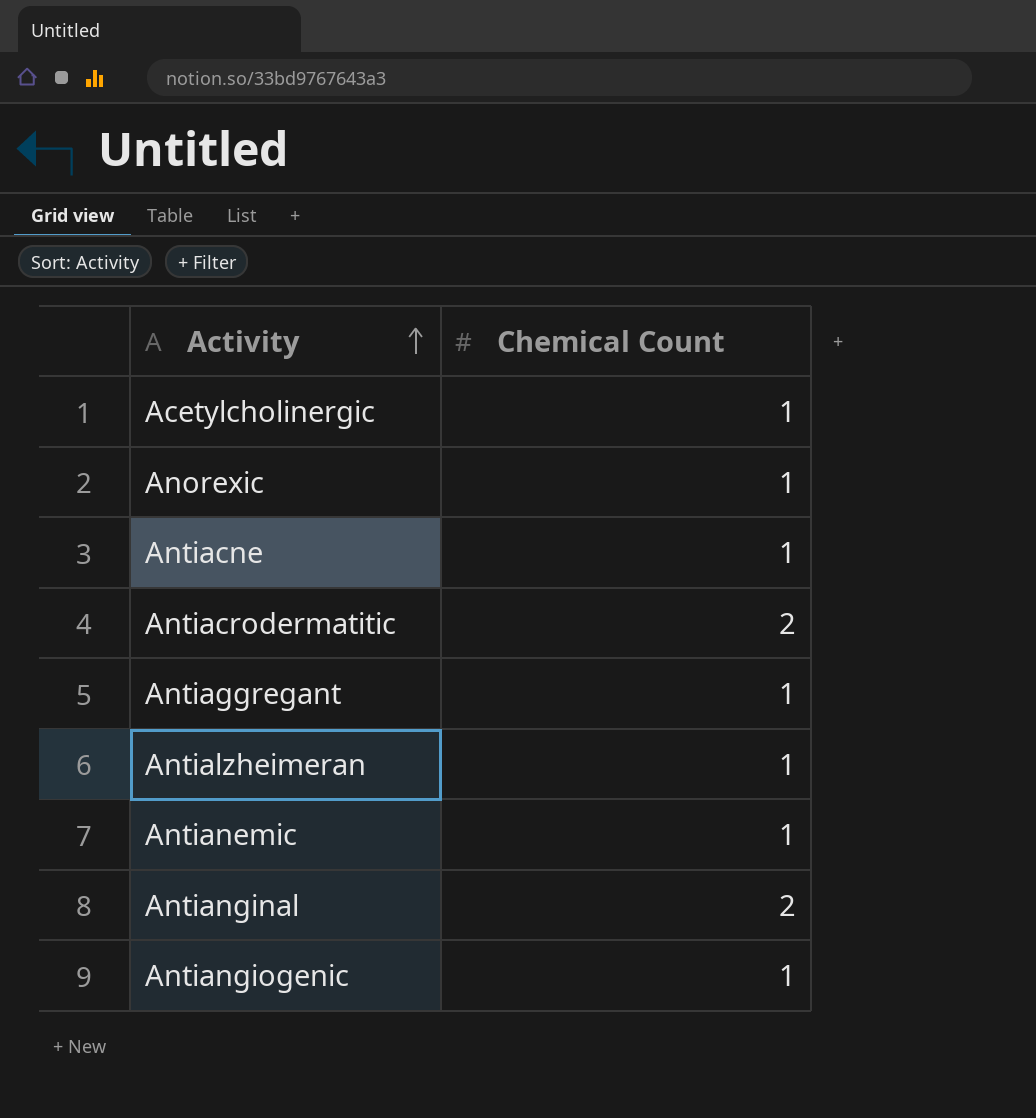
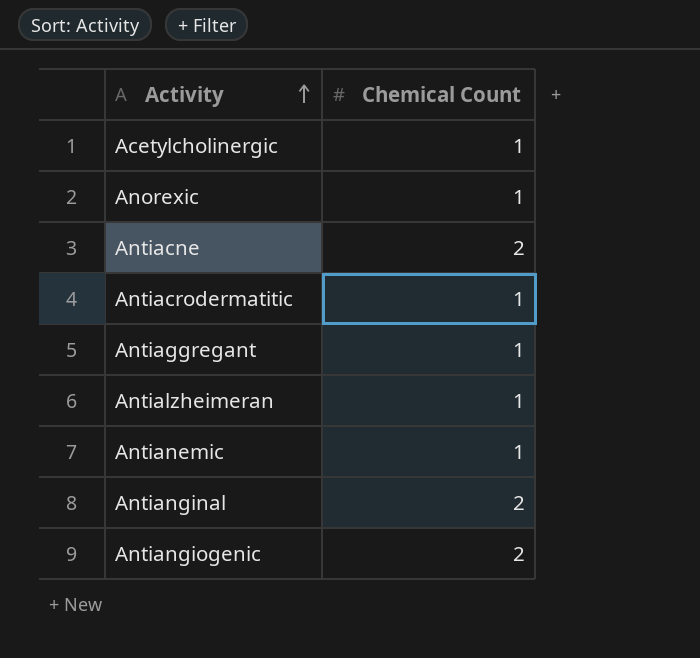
Antiacne | Chemical Count: 1 -> 2
Antiacrodermatitic | Chemical Count: 2 -> 1
Antiangiogenic | Chemical Count: 1 -> 2

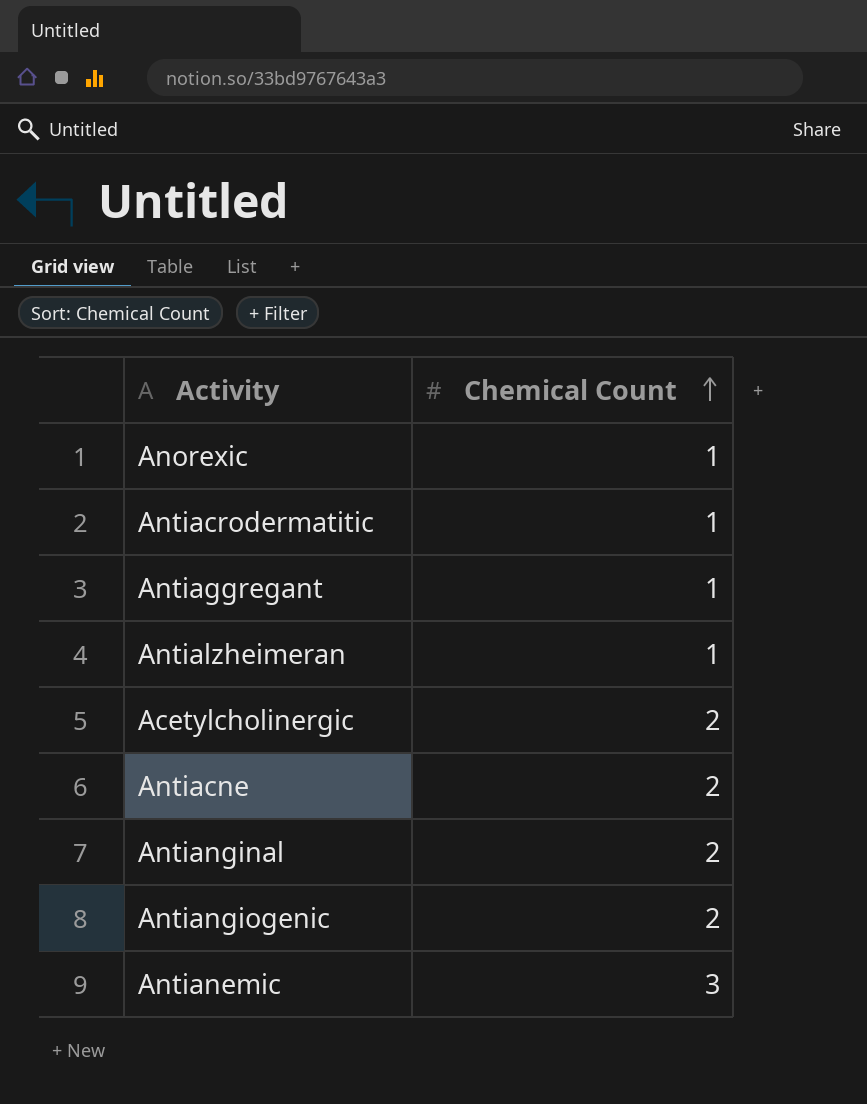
row order: Activity ascending -> Chemical Count ascending
Acetylcholinergic | Chemical Count: 1 -> 2
Antianemic | Chemical Count: 1 -> 3

